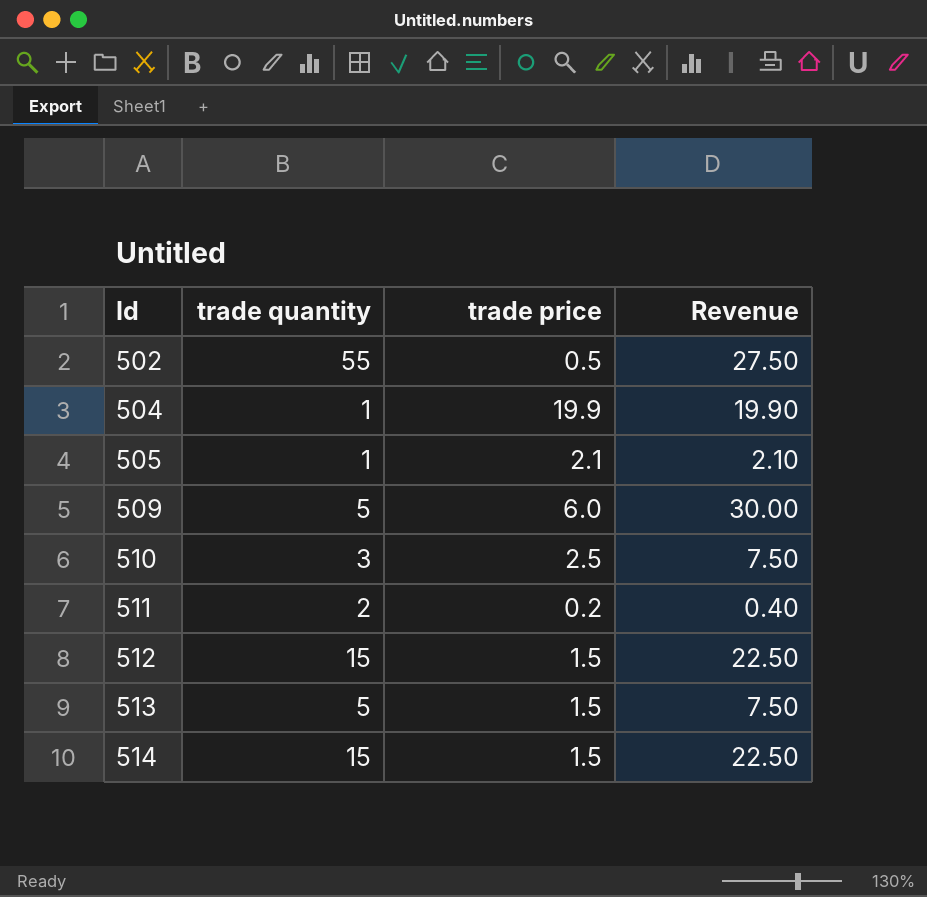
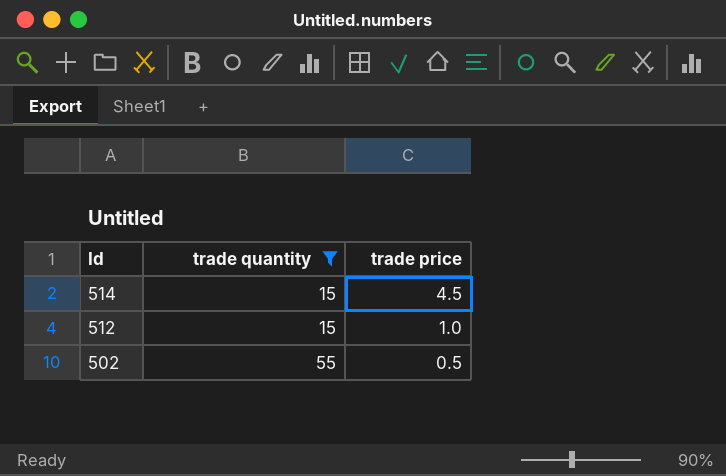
filter: none -> trade quantity >= 15
row order: Id ascending -> Id descending
column Revenue | formula: [trade quantity] * [trade price] -> none
514 | trade price: 1.5 -> 4.5
512 | trade price: 1.5 -> 1.0

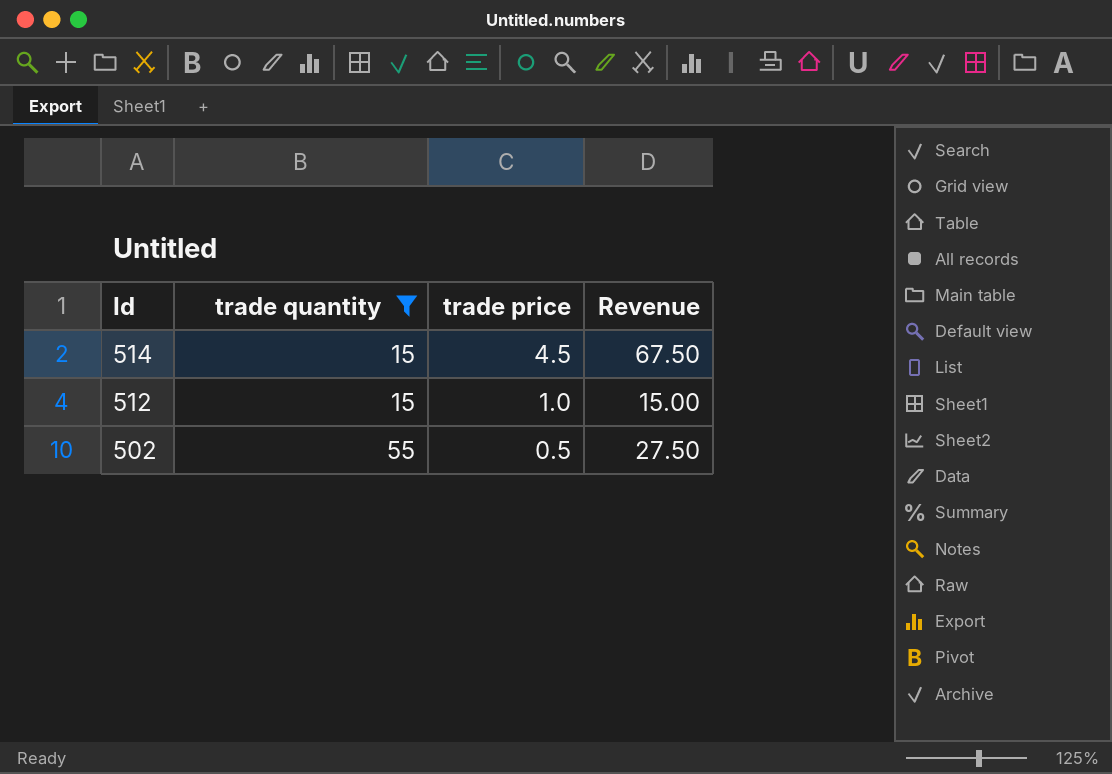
column Revenue | formula: none -> [trade quantity] * [trade price]

